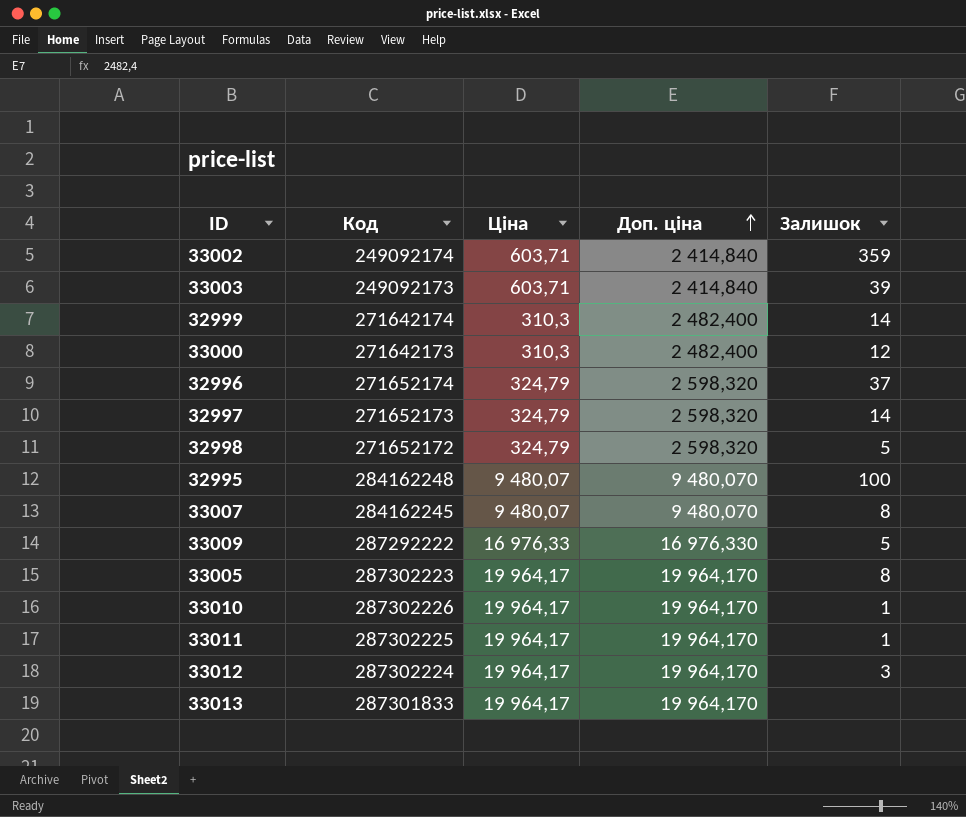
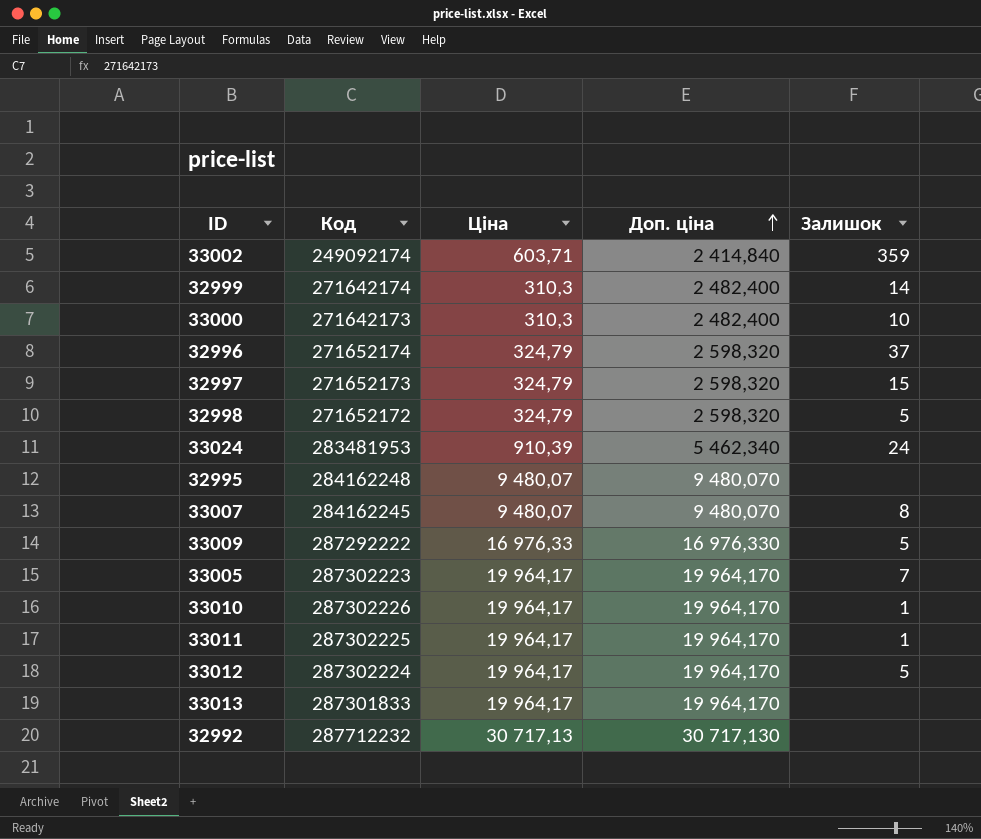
row 33003: 249092173 | 603,71 | 2 414,840 | 39 -> none
33000 | Залишок: 12 -> 10
32997 | Залишок: 14 -> 15
row 33024: none -> 283481953 | 910,39 | 5 462,340 | 24
32995 | Залишок: 100 -> none
33005 | Залишок: 8 -> 7
33012 | Залишок: 3 -> 5
row 32992: none -> 287712232 | 30 717,13 | 30 717,130 | none

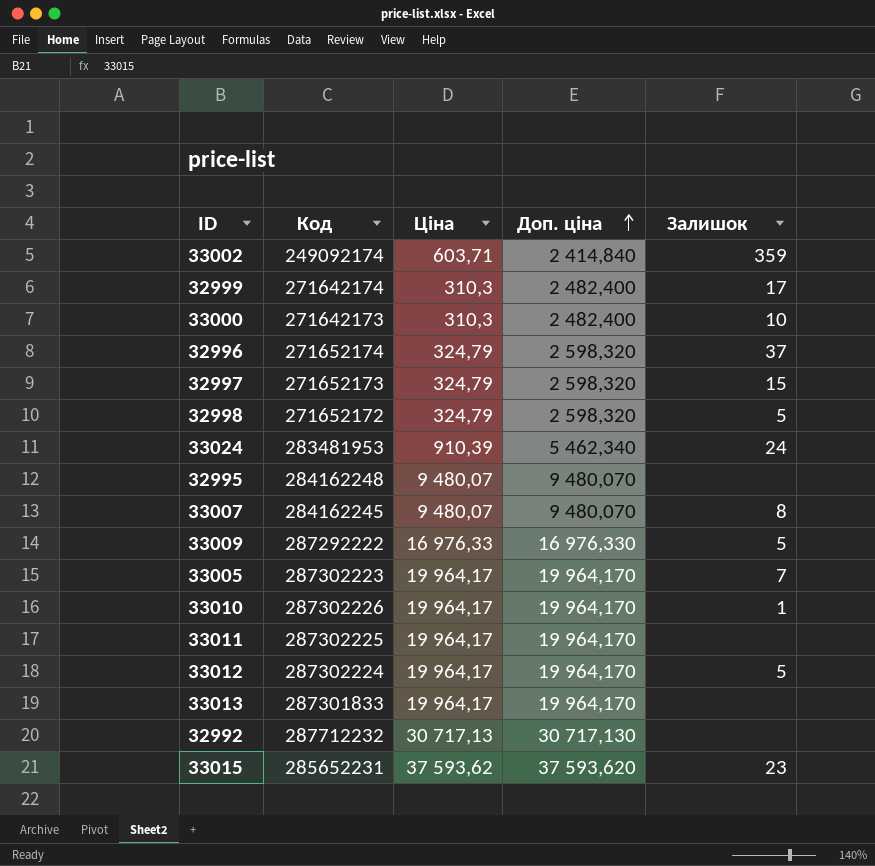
32999 | Залишок: 14 -> 17
33011 | Залишок: 1 -> none
row 33015: none -> 285652231 | 37 593,62 | 37 593,620 | 23

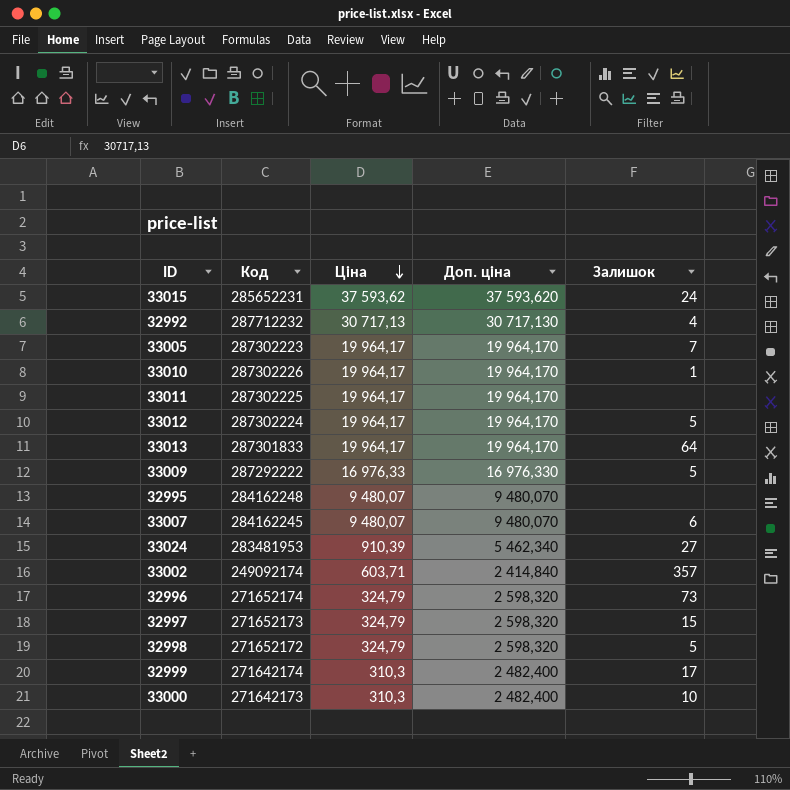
row order: Доп. ціна ascending -> Ціна descending
33015 | Залишок: 23 -> 24
32992 | Залишок: none -> 4
33013 | Залишок: none -> 64
33007 | Залишок: 8 -> 6
33024 | Залишок: 24 -> 27
33002 | Залишок: 359 -> 357
32996 | Залишок: 37 -> 73

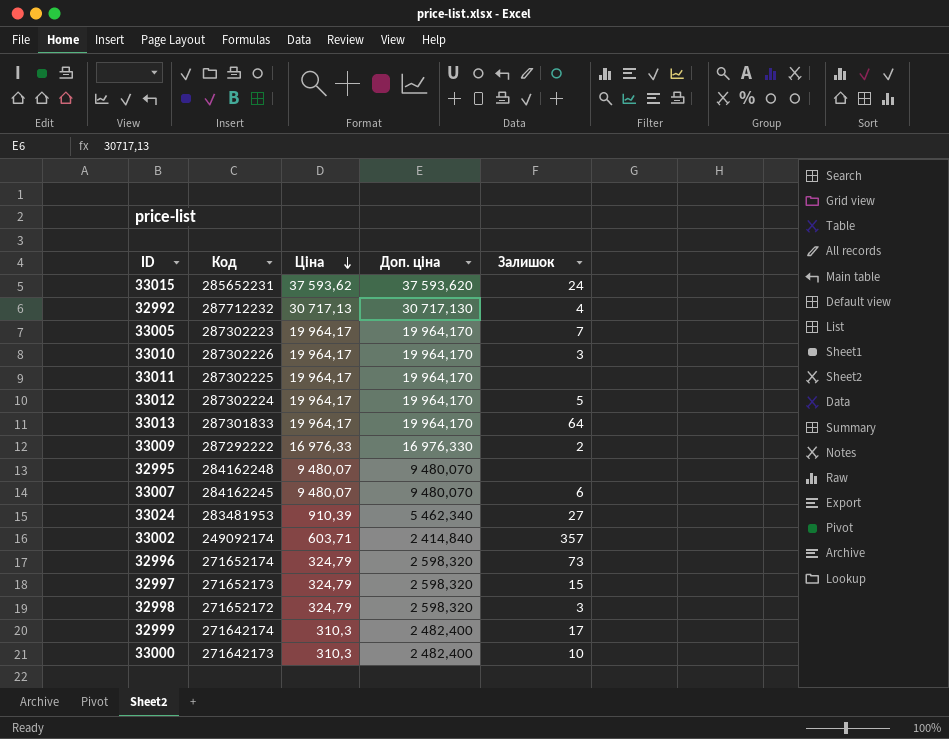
33010 | Залишок: 1 -> 3
33009 | Залишок: 5 -> 2
32998 | Залишок: 5 -> 3

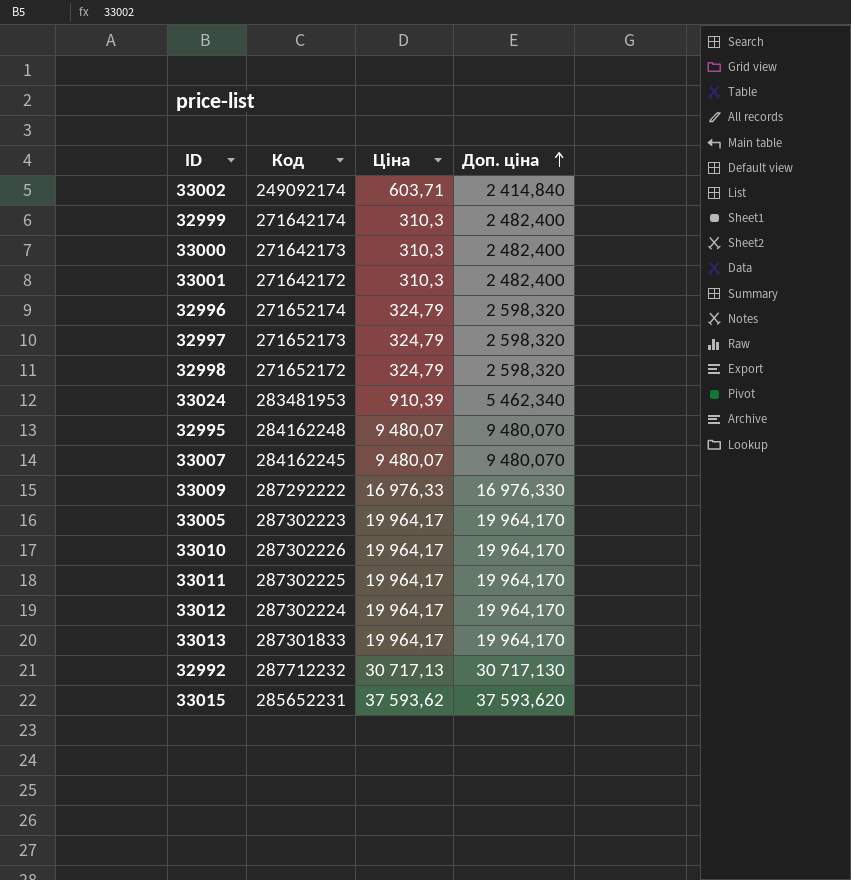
row order: Ціна descending -> Доп. ціна ascending
column Залишок | position: 5 -> none
row 33001: none -> 271642172 | 310,3 | 2 482,400

